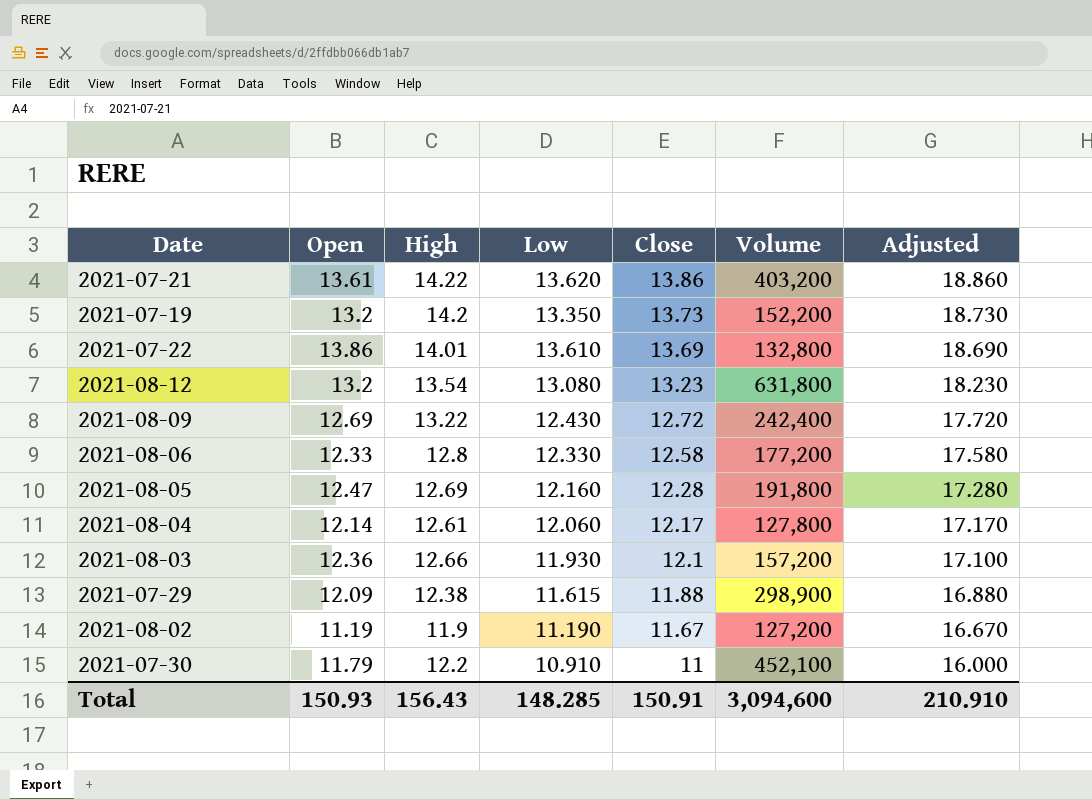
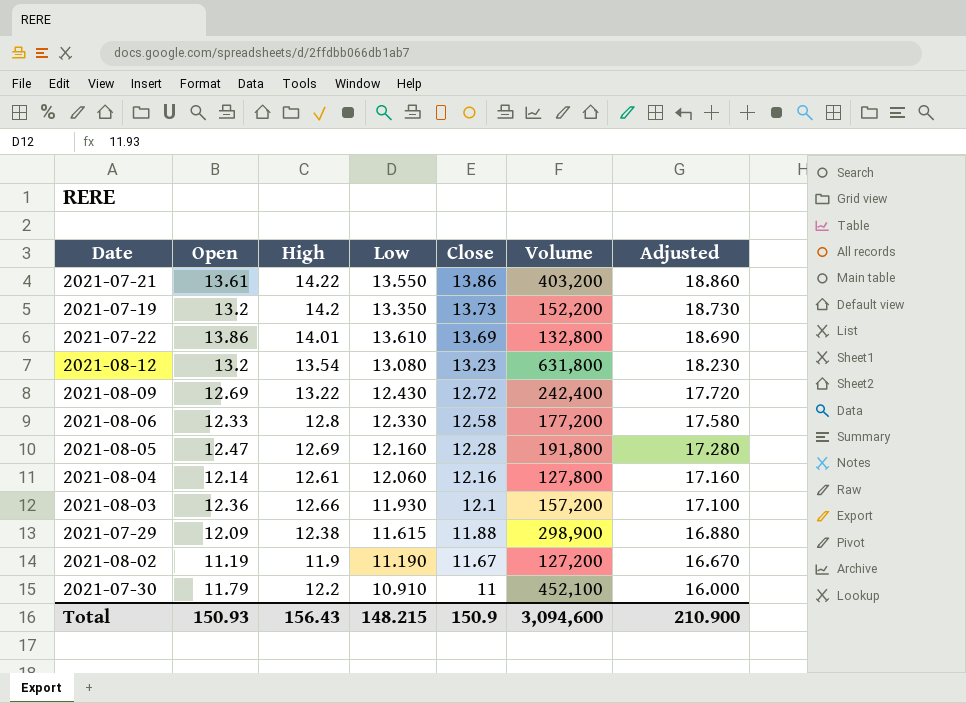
2021-07-21 | Low: 13.620 -> 13.550
2021-08-04 | Close: 12.17 -> 12.16
2021-08-04 | Adjusted: 17.170 -> 17.160
Total | Low: 148.285 -> 148.215
Total | Close: 150.91 -> 150.9
Total | Adjusted: 210.910 -> 210.900

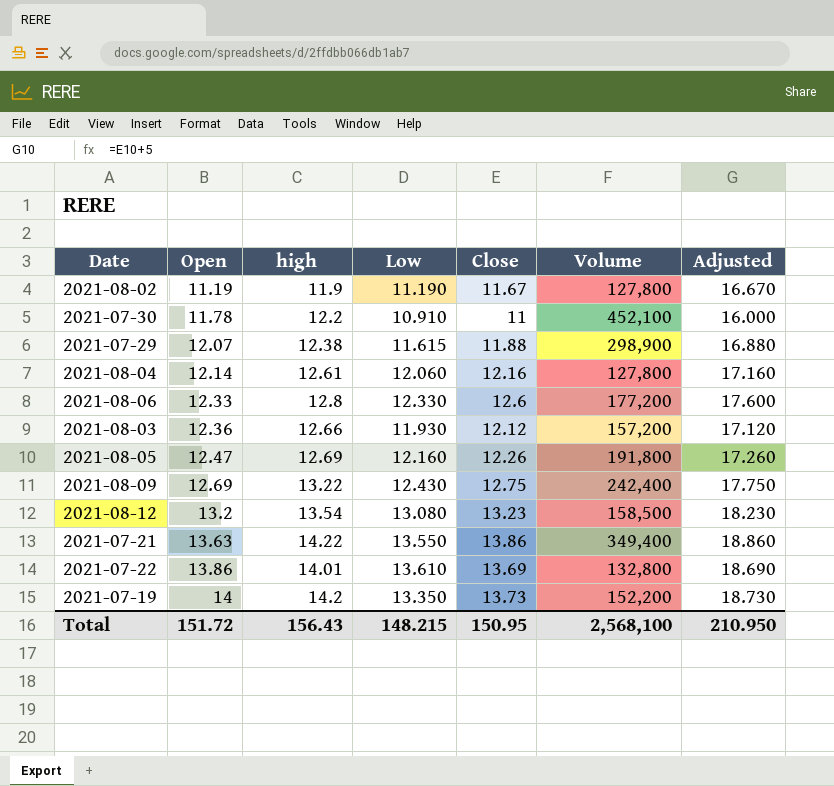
row order: Close descending -> Open ascending
column name: High -> high
2021-08-02 | Volume: 127,200 -> 127,800
2021-07-30 | Open: 11.79 -> 11.78
2021-07-29 | Open: 12.09 -> 12.07
2021-08-06 | Close: 12.58 -> 12.6
2021-08-06 | Adjusted: 17.580 -> 17.600
2021-08-03 | Close: 12.1 -> 12.12
2021-08-03 | Adjusted: 17.100 -> 17.120
2021-08-05 | Close: 12.28 -> 12.26
2021-08-05 | Adjusted: 17.280 -> 17.260
2021-08-09 | Close: 12.72 -> 12.75
2021-08-09 | Adjusted: 17.720 -> 17.750
2021-08-12 | Volume: 631,800 -> 158,500
2021-07-21 | Open: 13.61 -> 13.63
2021-07-21 | Volume: 403,200 -> 349,400
2021-07-19 | Open: 13.2 -> 14
Total | Open: 150.93 -> 151.72
Total | Close: 150.9 -> 150.95
Total | Volume: 3,094,600 -> 2,568,100
Total | Adjusted: 210.900 -> 210.950

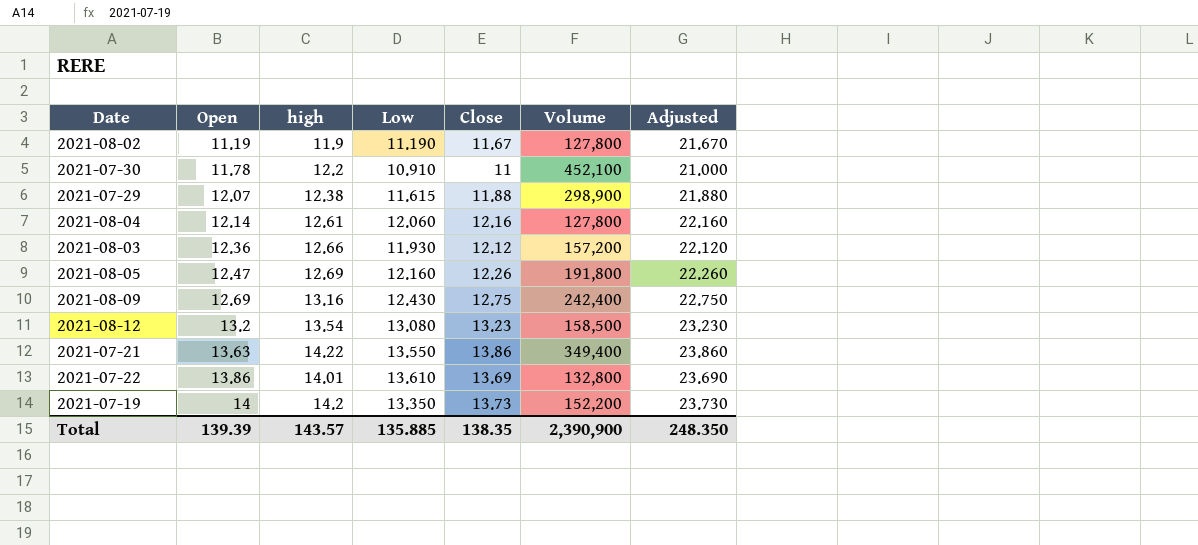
column Adjusted | formula: [Close] + 5 -> [Close] + 10
row 2021-08-06: 12.33 | 12.8 | 12.330 | 12.6 | 177,200 | 17.600 -> none
2021-08-09 | high: 13.22 -> 13.16
Total | Open: 151.72 -> 139.39
Total | high: 156.43 -> 143.57
Total | Low: 148.215 -> 135.885
Total | Close: 150.95 -> 138.35
Total | Volume: 2,568,100 -> 2,390,900
Total | Adjusted: 210.950 -> 248.350

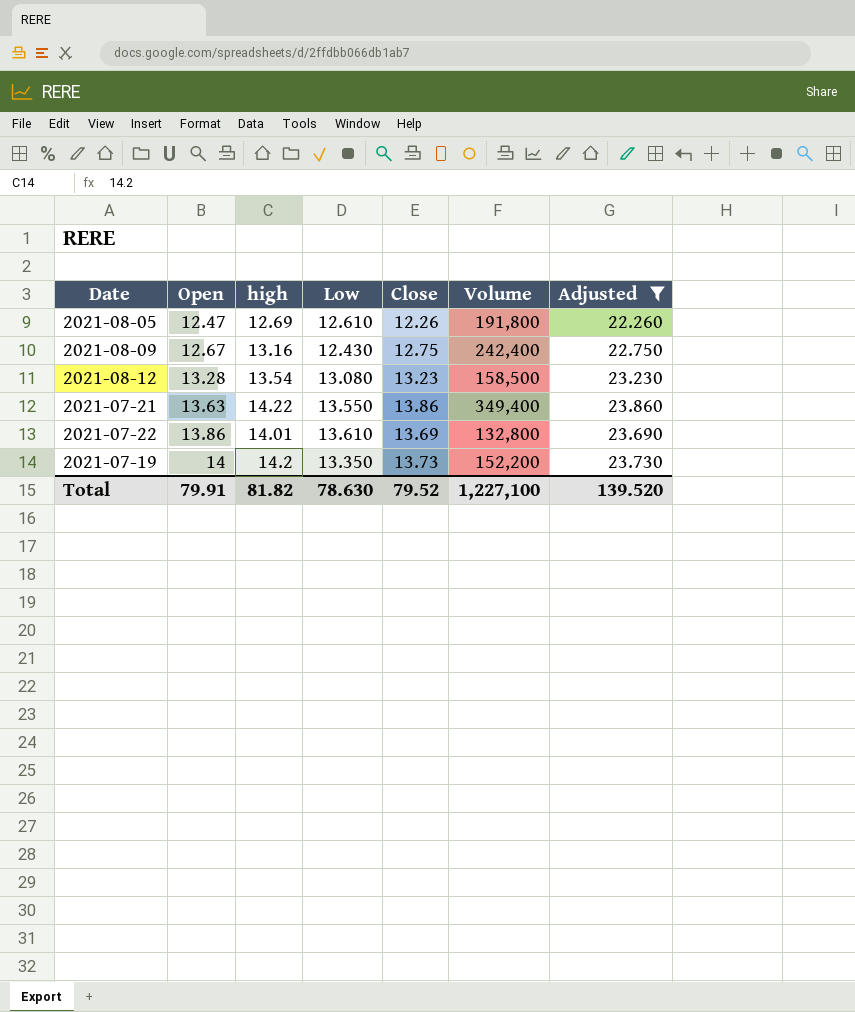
filter: none -> Adjusted >= 22.260
2021-08-05 | Low: 12.160 -> 12.610
2021-08-09 | Open: 12.69 -> 12.67
2021-08-12 | Open: 13.2 -> 13.28
Total | Open: 139.39 -> 79.91
Total | high: 143.57 -> 81.82
Total | Low: 135.885 -> 78.630
Total | Close: 138.35 -> 79.52
Total | Volume: 2,390,900 -> 1,227,100
Total | Adjusted: 248.350 -> 139.520

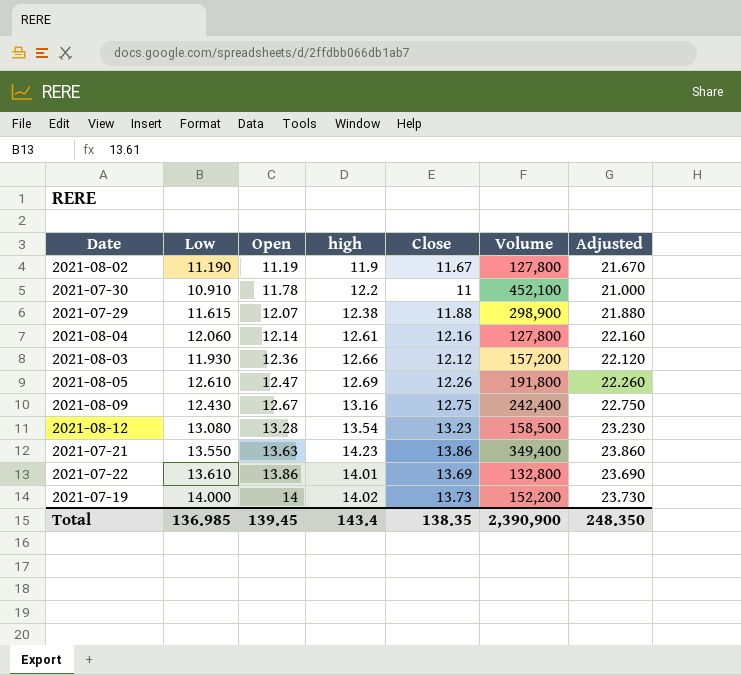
filter: Adjusted >= 22.260 -> none
column Low | position: 4 -> 2
2021-07-21 | high: 14.22 -> 14.23
2021-07-19 | Low: 13.350 -> 14.000
2021-07-19 | high: 14.2 -> 14.02
Total | Low: 78.630 -> 136.985
Total | Open: 79.91 -> 139.45
Total | high: 81.82 -> 143.4
Total | Close: 79.52 -> 138.35
Total | Volume: 1,227,100 -> 2,390,900
Total | Adjusted: 139.520 -> 248.350

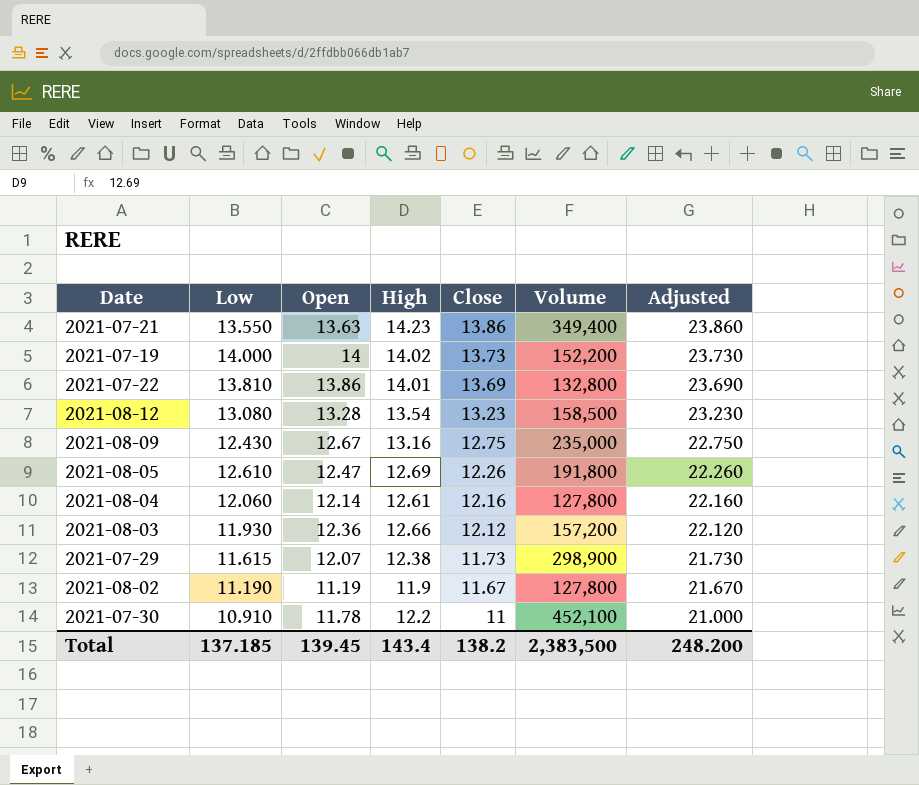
row order: Open ascending -> Close descending
column name: high -> High
2021-07-22 | Low: 13.610 -> 13.810
2021-08-09 | Volume: 242,400 -> 235,000
2021-07-29 | Close: 11.88 -> 11.73
2021-07-29 | Adjusted: 21.880 -> 21.730
Total | Low: 136.985 -> 137.185
Total | Close: 138.35 -> 138.2
Total | Volume: 2,390,900 -> 2,383,500
Total | Adjusted: 248.350 -> 248.200

